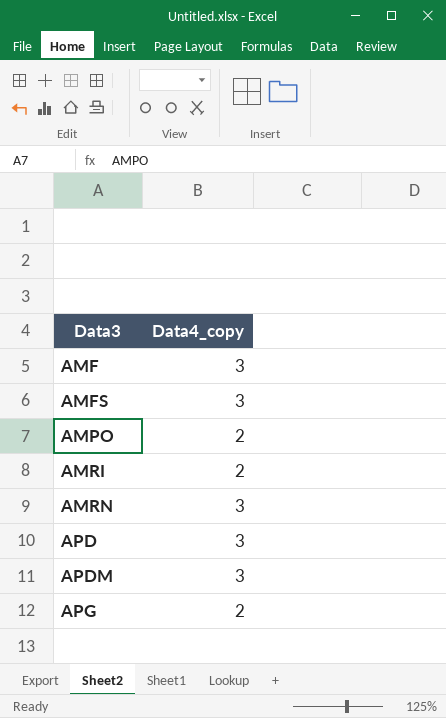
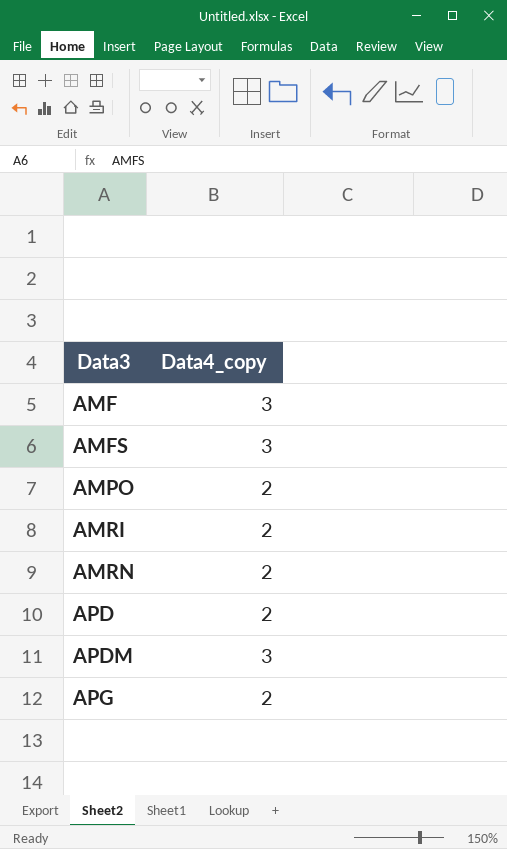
AMRN | Data4_copy: 3 -> 2
APD | Data4_copy: 3 -> 2

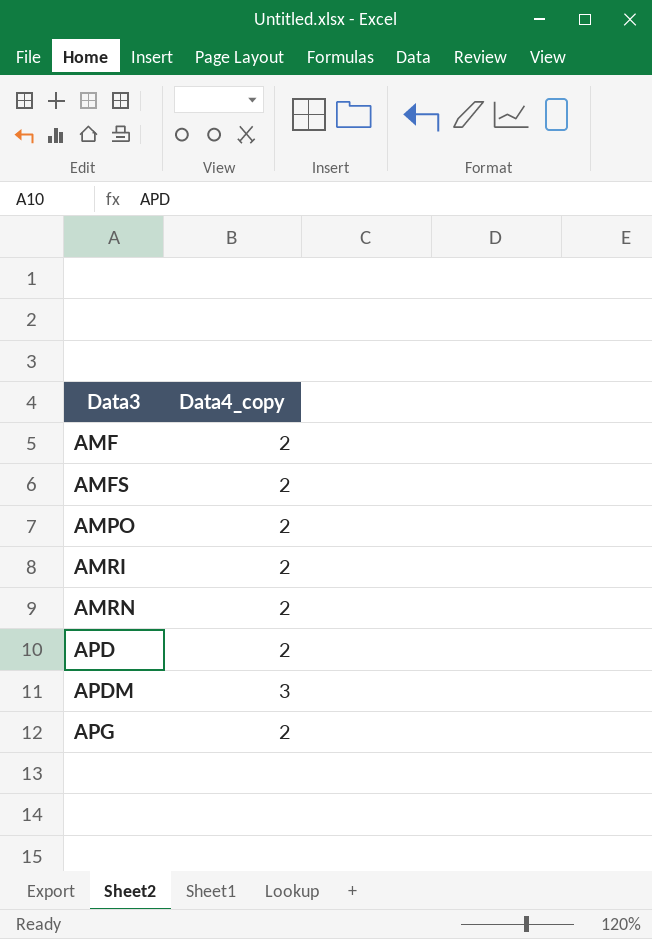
AMF | Data4_copy: 3 -> 2
AMFS | Data4_copy: 3 -> 2

